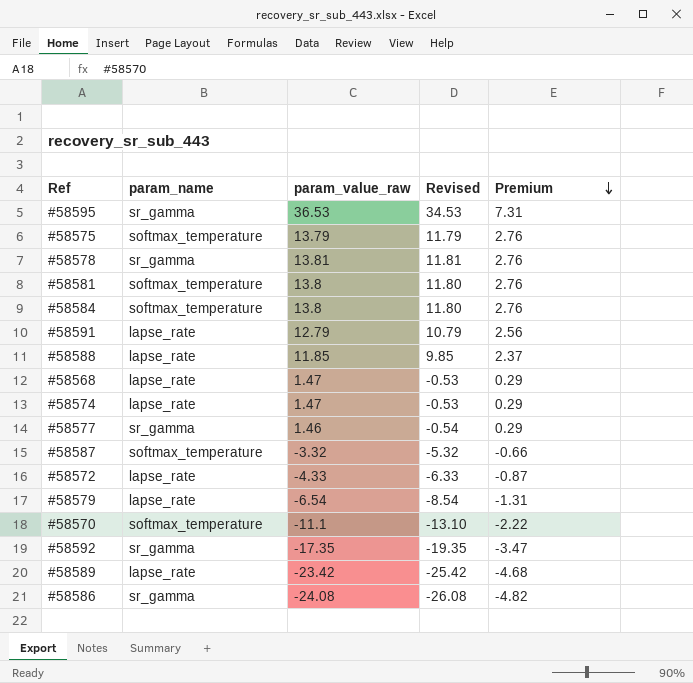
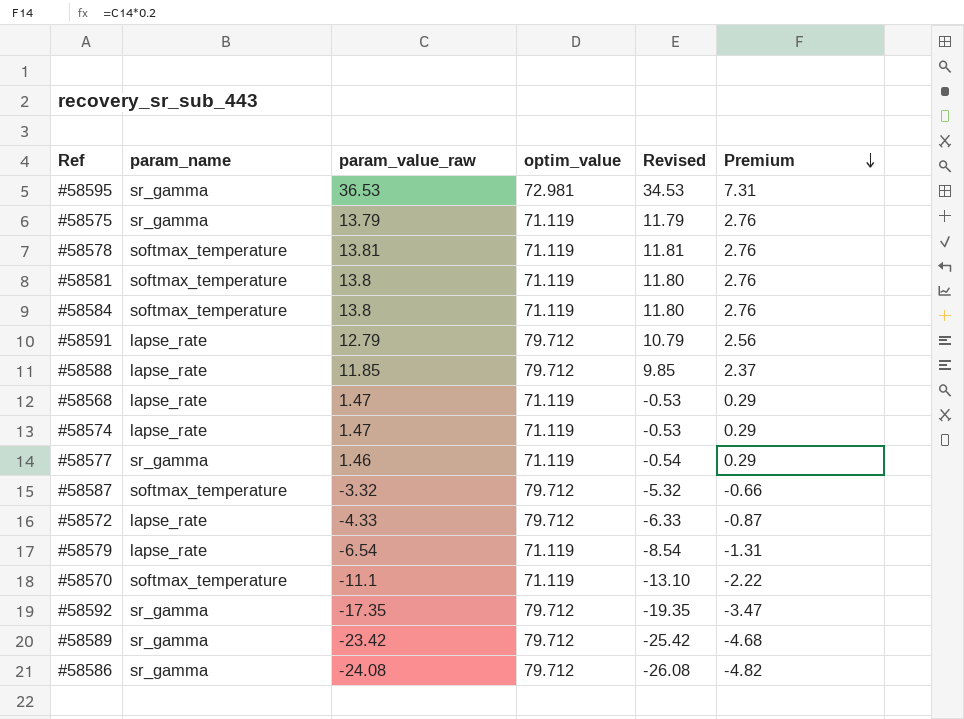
column optim_value | position: none -> 4
#58575 | param_name: softmax_temperature -> sr_gamma
#58578 | param_name: sr_gamma -> softmax_temperature
#58589 | param_name: lapse_rate -> sr_gamma

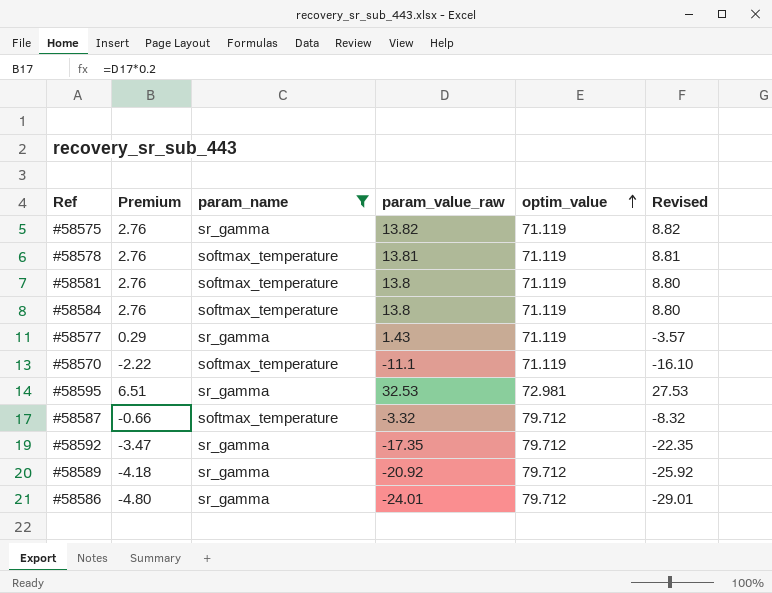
filter: none -> param_name != lapse_rate
row order: Premium descending -> optim_value ascending
column Premium | position: 6 -> 2
column Revised | formula: [param_value_raw] - 2 -> [param_value_raw] - 5
#58575 | param_value_raw: 13.79 -> 13.82
#58577 | param_value_raw: 1.46 -> 1.43
#58595 | Premium: 7.31 -> 6.51
#58595 | param_value_raw: 36.53 -> 32.53
#58589 | Premium: -4.68 -> -4.18
#58589 | param_value_raw: -23.42 -> -20.92
#58586 | Premium: -4.82 -> -4.80
#58586 | param_value_raw: -24.08 -> -24.01

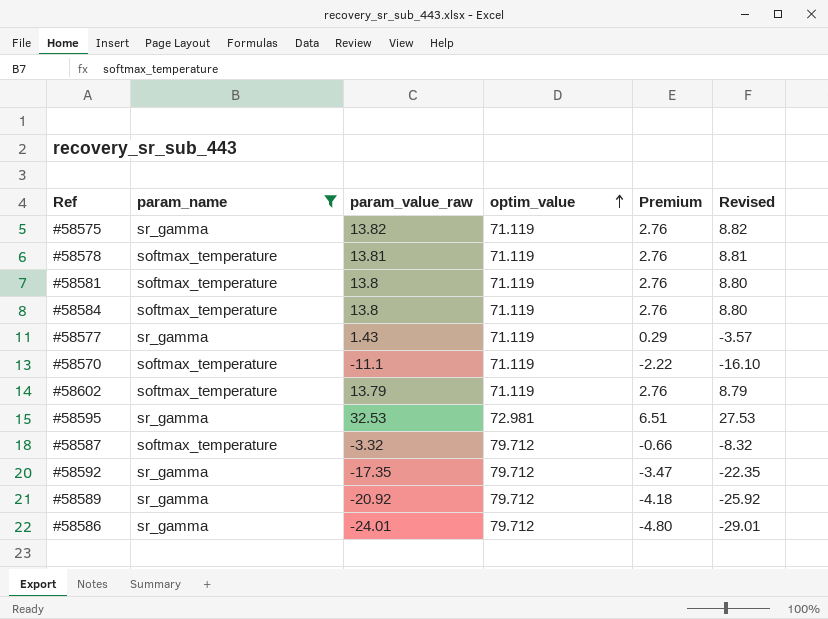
column Premium | position: 2 -> 5
row #58602: none -> softmax_temperature | 13.79 | 71.119 | 2.76 | 8.79

